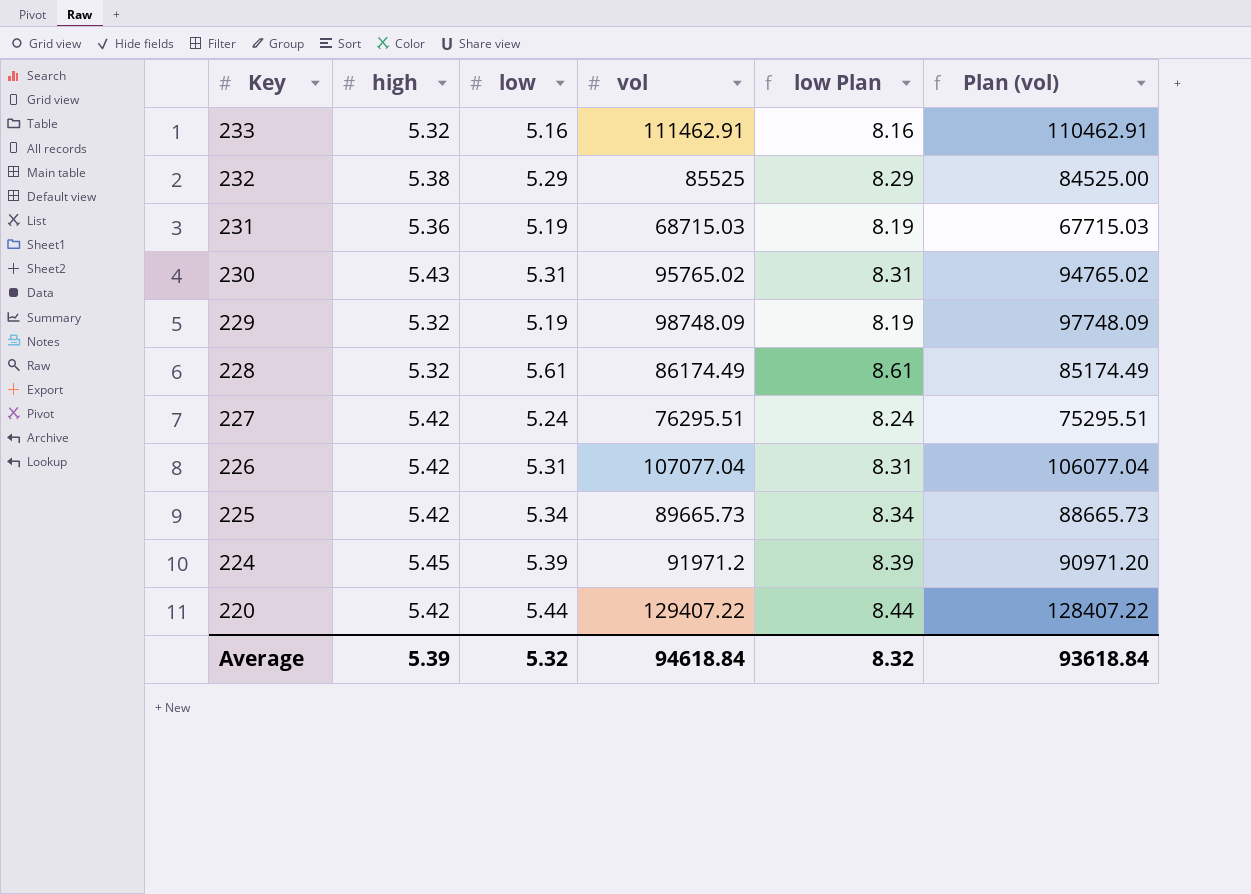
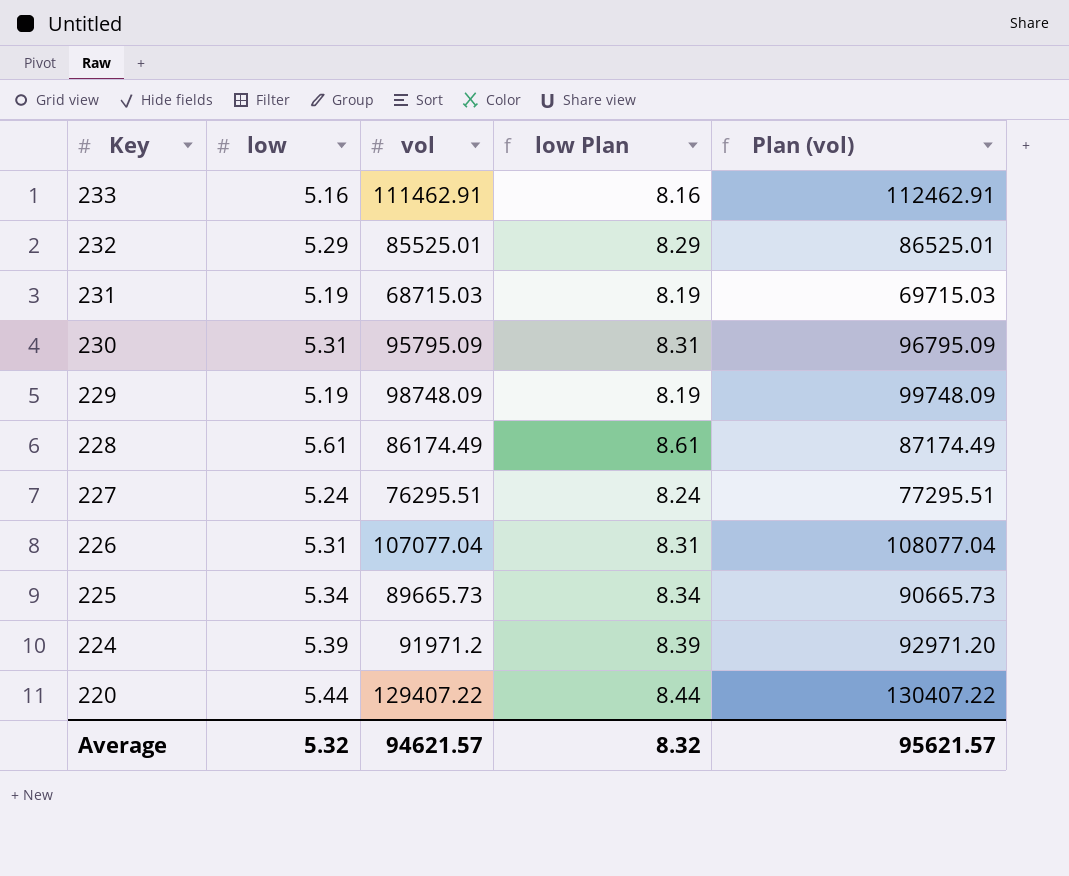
column high | position: 2 -> none
column Plan (vol) | formula: [vol] - 1000 -> [vol] + 1000
232 | vol: 85525 -> 85525.01
230 | vol: 95765.02 -> 95795.09
Average | vol: 94618.84 -> 94621.57
Average | Plan (vol): 93618.84 -> 95621.57

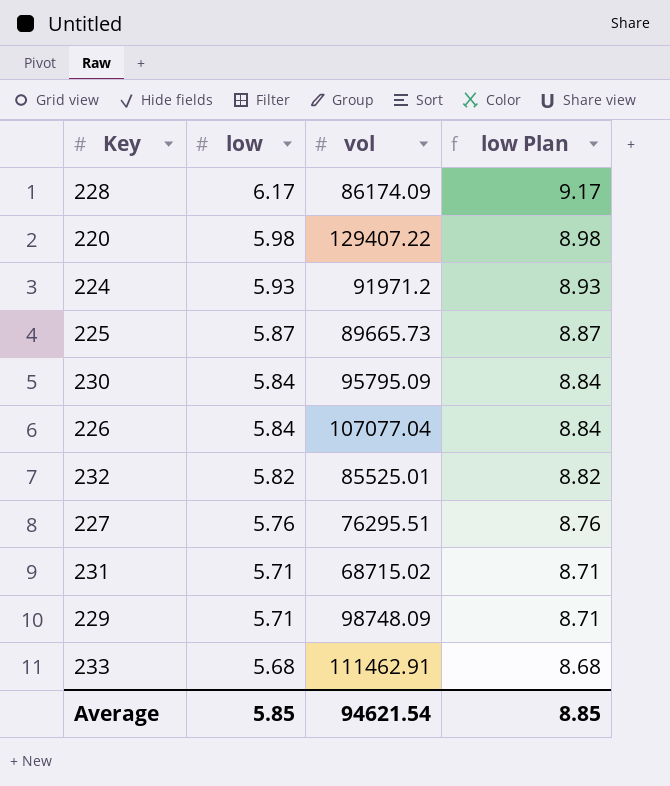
row order: Key descending -> low descending
column Plan (vol) | formula: [vol] + 1000 -> none
228 | low: 5.61 -> 6.17
228 | vol: 86174.49 -> 86174.09
228 | low Plan: 8.61 -> 9.17
220 | low: 5.44 -> 5.98
220 | low Plan: 8.44 -> 8.98
224 | low: 5.39 -> 5.93
224 | low Plan: 8.39 -> 8.93
225 | low: 5.34 -> 5.87
225 | low Plan: 8.34 -> 8.87
230 | low: 5.31 -> 5.84
230 | low Plan: 8.31 -> 8.84
226 | low: 5.31 -> 5.84
226 | low Plan: 8.31 -> 8.84
232 | low: 5.29 -> 5.82
232 | low Plan: 8.29 -> 8.82
227 | low: 5.24 -> 5.76
227 | low Plan: 8.24 -> 8.76
231 | low: 5.19 -> 5.71
231 | vol: 68715.03 -> 68715.02
231 | low Plan: 8.19 -> 8.71
229 | low: 5.19 -> 5.71
229 | low Plan: 8.19 -> 8.71
233 | low: 5.16 -> 5.68
233 | low Plan: 8.16 -> 8.68
Average | low: 5.32 -> 5.85
Average | vol: 94621.57 -> 94621.54
Average | low Plan: 8.32 -> 8.85

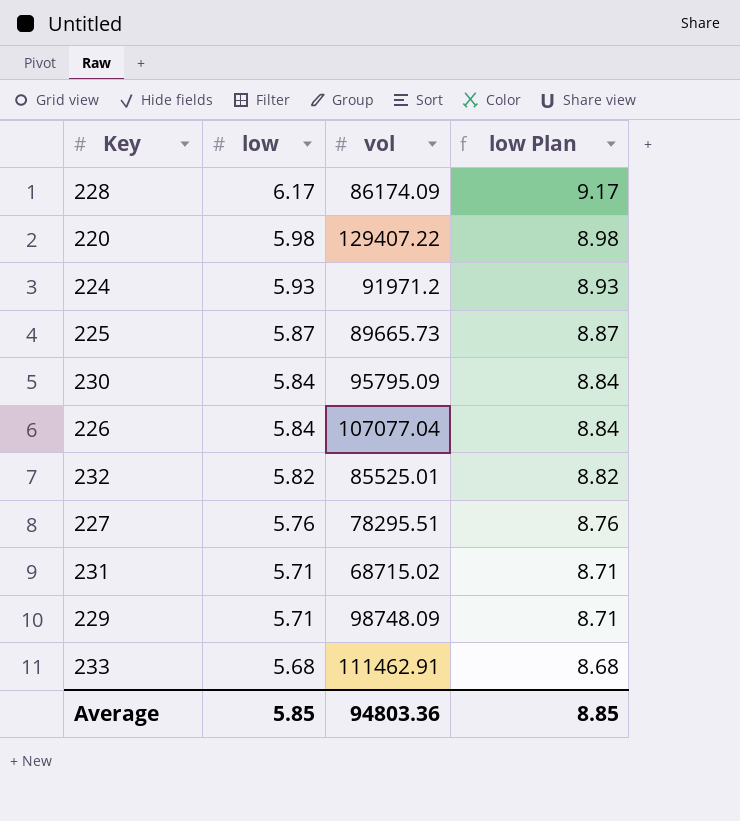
227 | vol: 76295.51 -> 78295.51
Average | vol: 94621.54 -> 94803.36

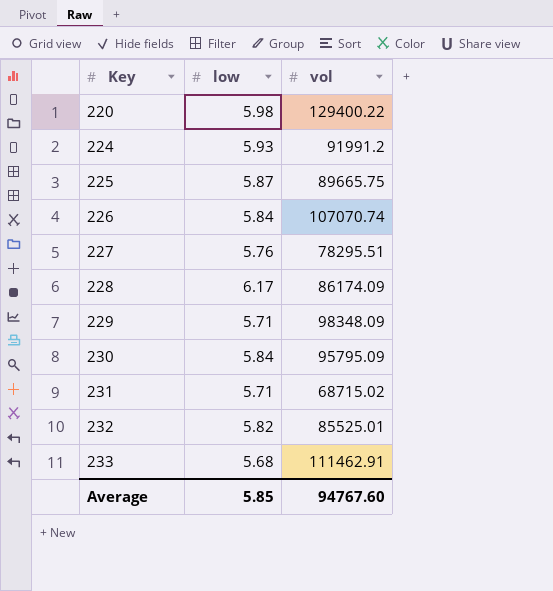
row order: low descending -> Key ascending
column low Plan | formula: [low] + 3 -> none
220 | vol: 129407.22 -> 129400.22
224 | vol: 91971.2 -> 91991.2
225 | vol: 89665.73 -> 89665.75
226 | vol: 107077.04 -> 107070.74
229 | vol: 98748.09 -> 98348.09
Average | vol: 94803.36 -> 94767.60

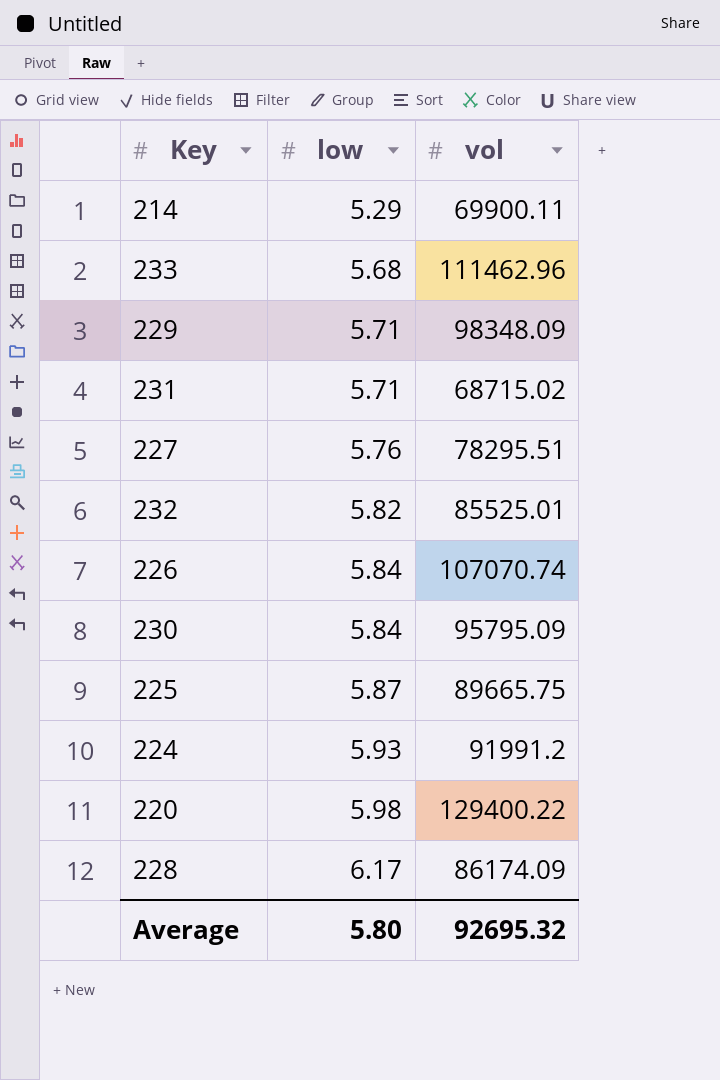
row order: Key ascending -> low ascending
row 214: none -> 5.29 | 69900.11
233 | vol: 111462.91 -> 111462.96
Average | low: 5.85 -> 5.80
Average | vol: 94767.60 -> 92695.32

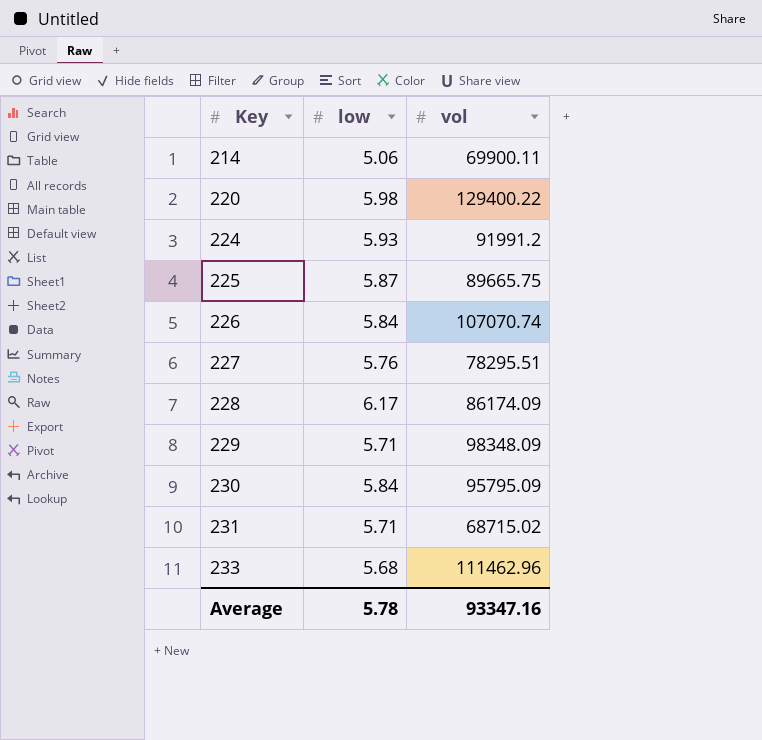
row order: low ascending -> Key ascending
row 232: 5.82 | 85525.01 -> none
214 | low: 5.29 -> 5.06
Average | low: 5.80 -> 5.78
Average | vol: 92695.32 -> 93347.16

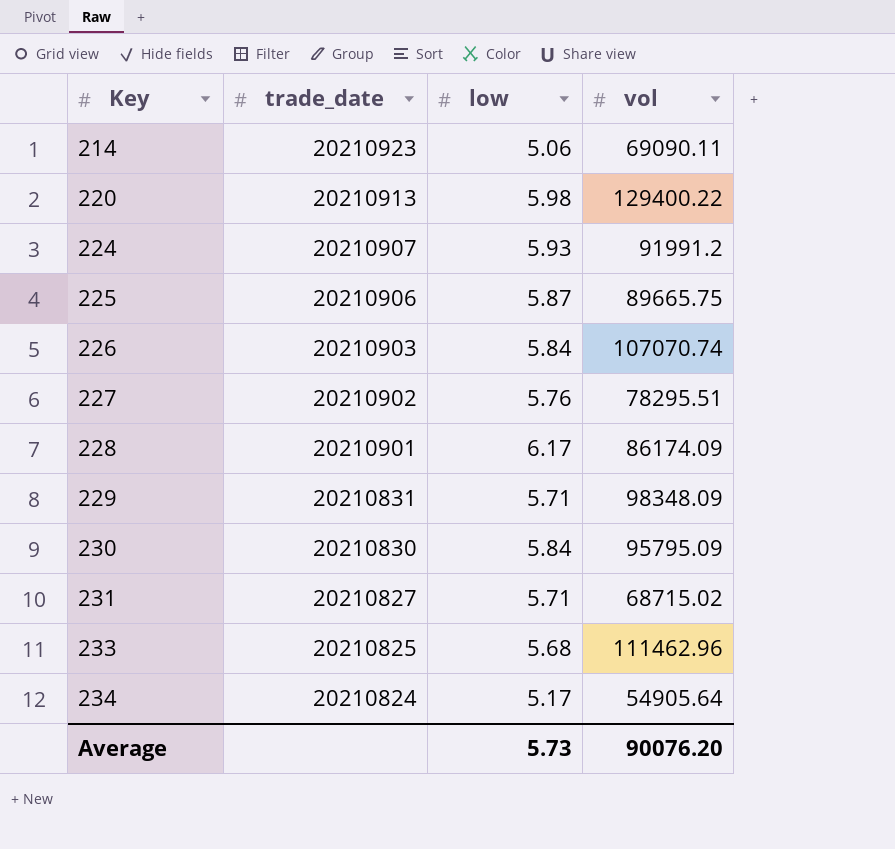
column trade_date | position: none -> 2
214 | vol: 69900.11 -> 69090.11
row 234: none -> 20210824 | 5.17 | 54905.64
Average | low: 5.78 -> 5.73
Average | vol: 93347.16 -> 90076.20

